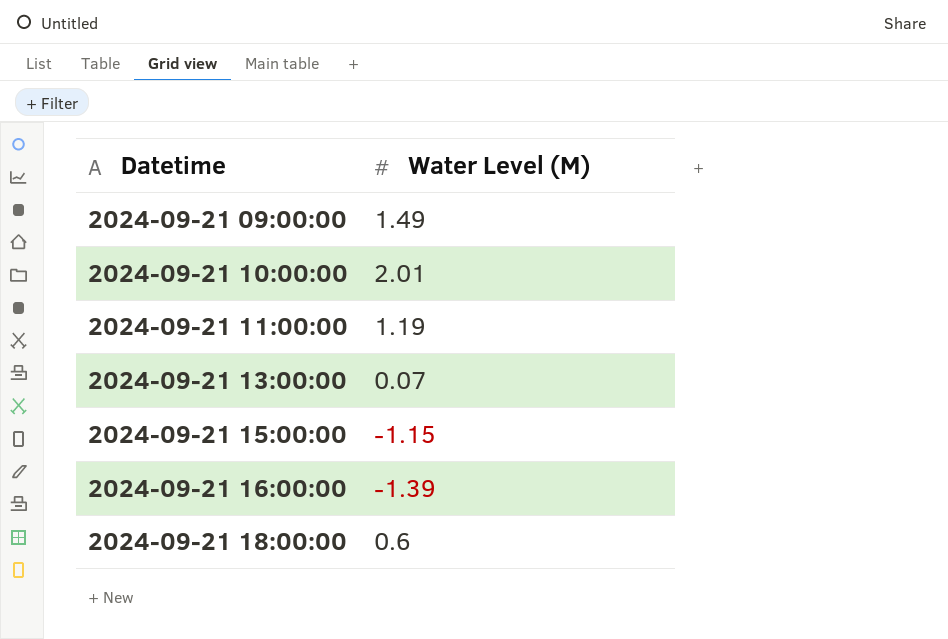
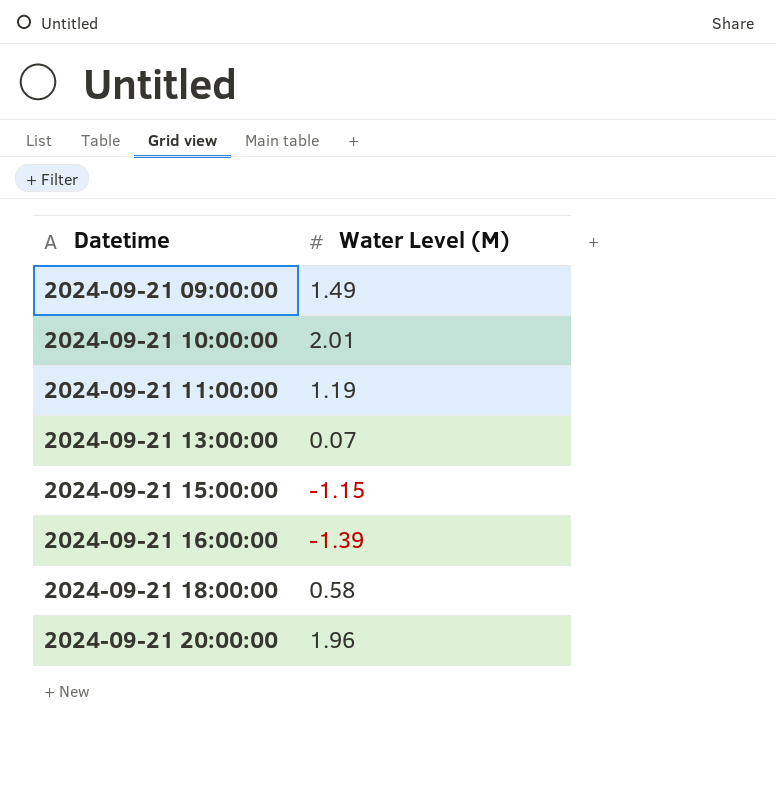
2024-09-21 18:00:00 | Water Level (M): 0.6 -> 0.58
row 2024-09-21 20:00:00: none -> 1.96

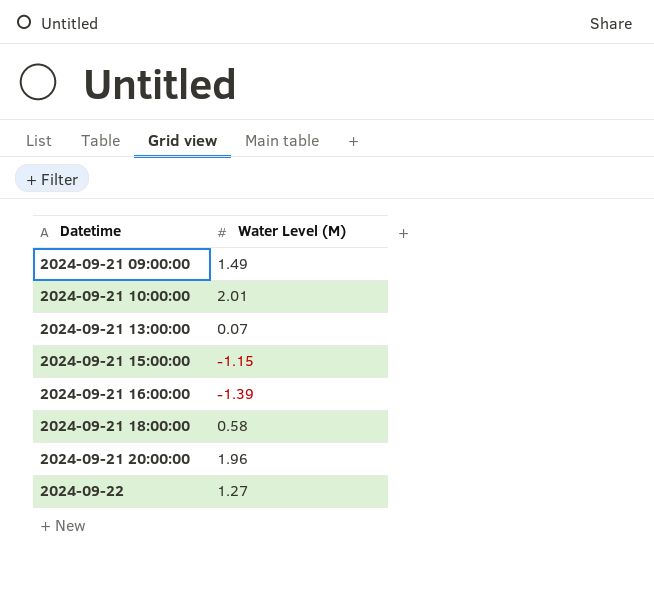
row 2024-09-21 11:00:00: 1.19 -> none
row 2024-09-22: none -> 1.27

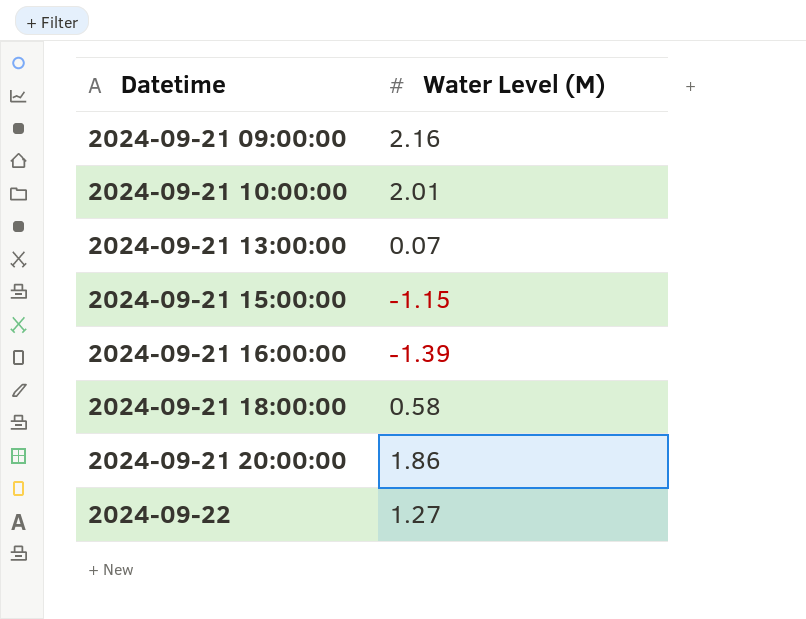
2024-09-21 09:00:00 | Water Level (M): 1.49 -> 2.16
2024-09-21 20:00:00 | Water Level (M): 1.96 -> 1.86

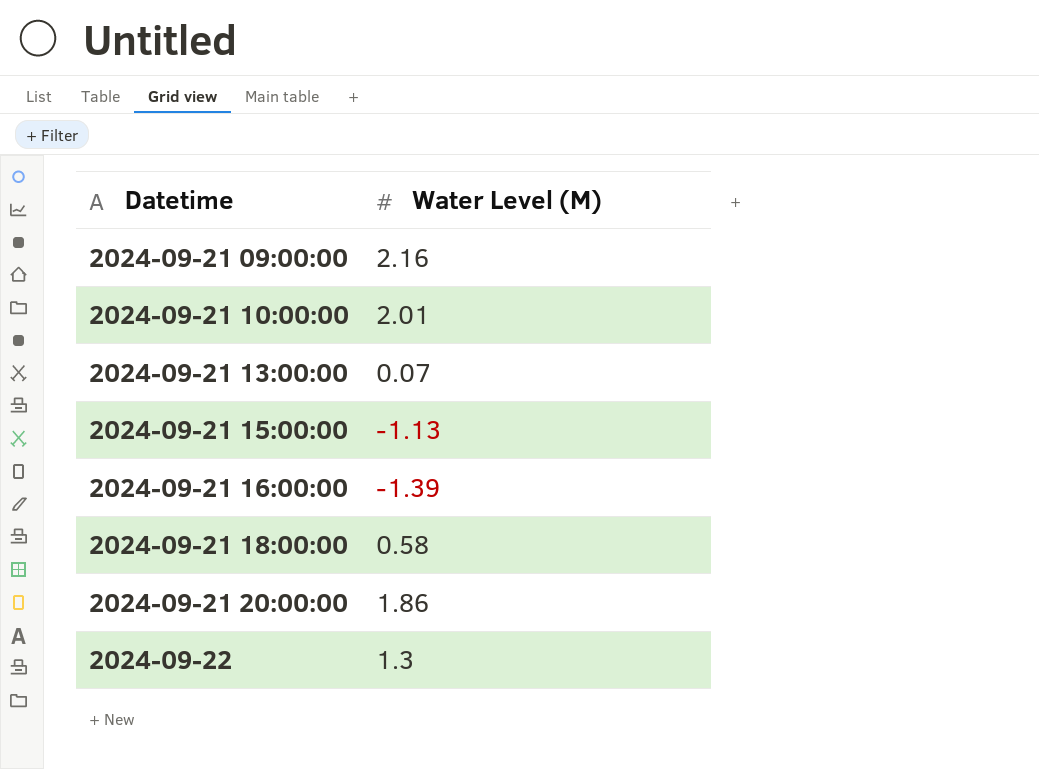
2024-09-21 15:00:00 | Water Level (M): -1.15 -> -1.13
2024-09-22 | Water Level (M): 1.27 -> 1.3

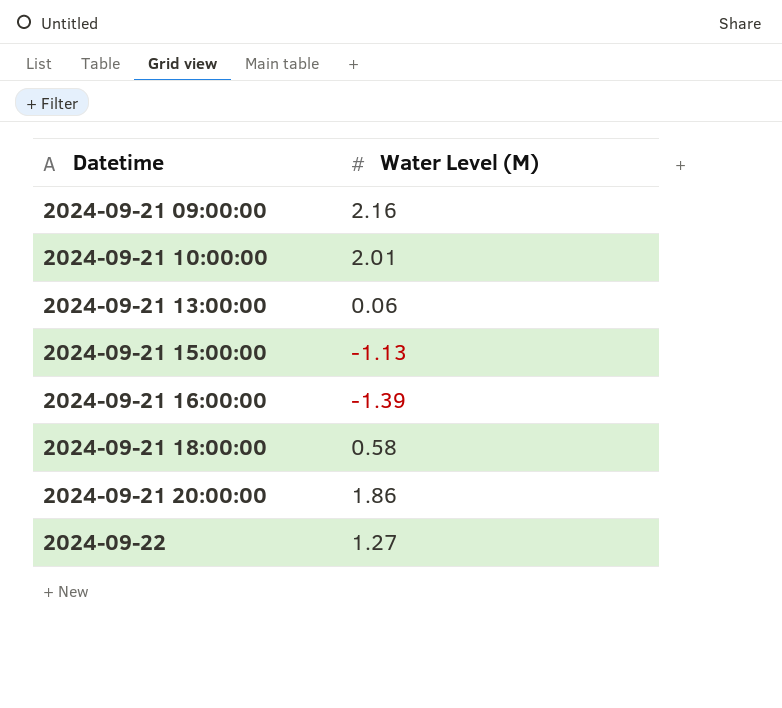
2024-09-21 13:00:00 | Water Level (M): 0.07 -> 0.06
2024-09-22 | Water Level (M): 1.3 -> 1.27

